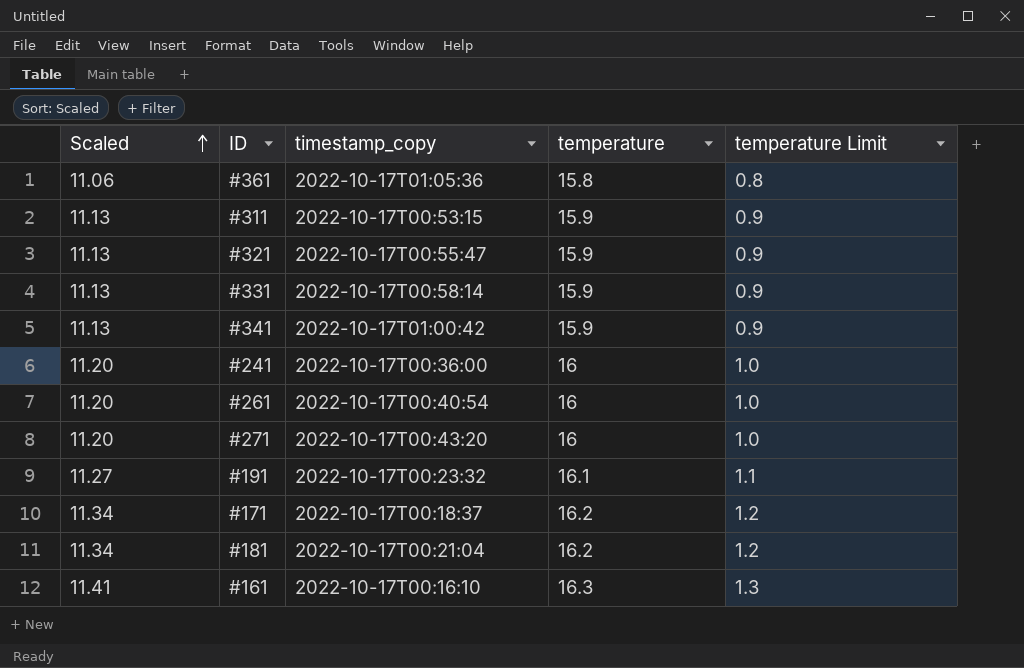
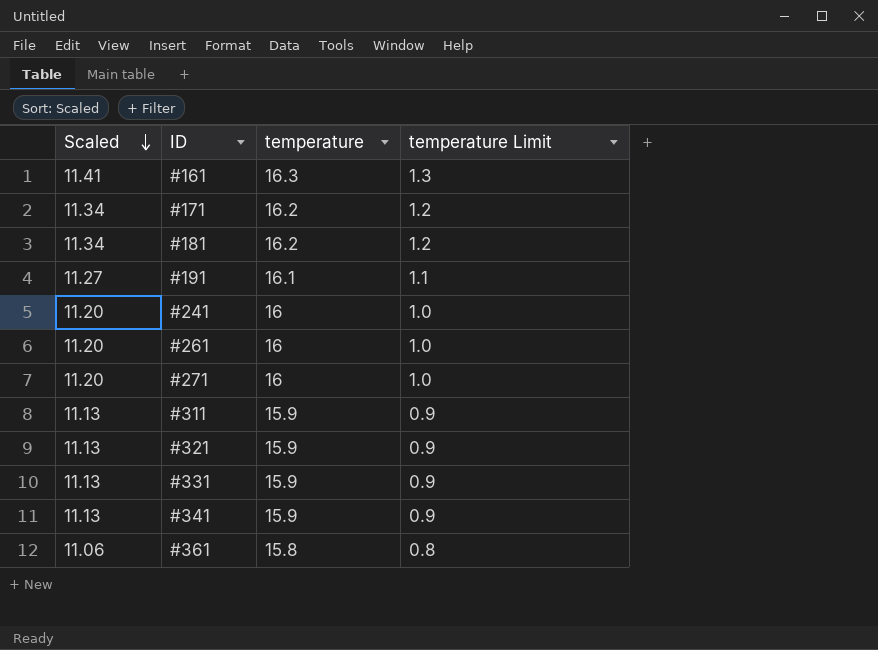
row order: Scaled ascending -> Scaled descending
column timestamp_copy | position: 3 -> none

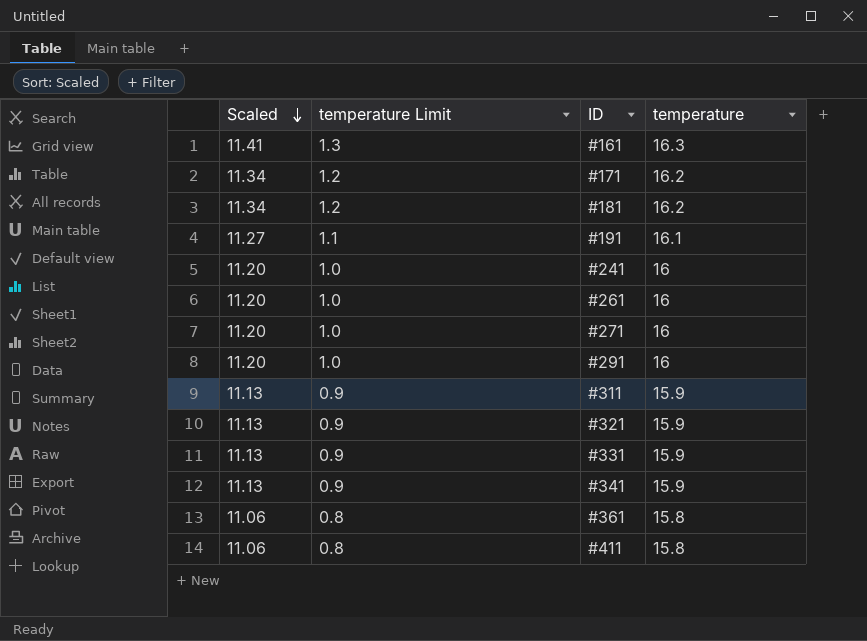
column temperature Limit | position: 4 -> 2
row #291: none -> 11.20 | 1.0 | 16
row #411: none -> 11.06 | 0.8 | 15.8

